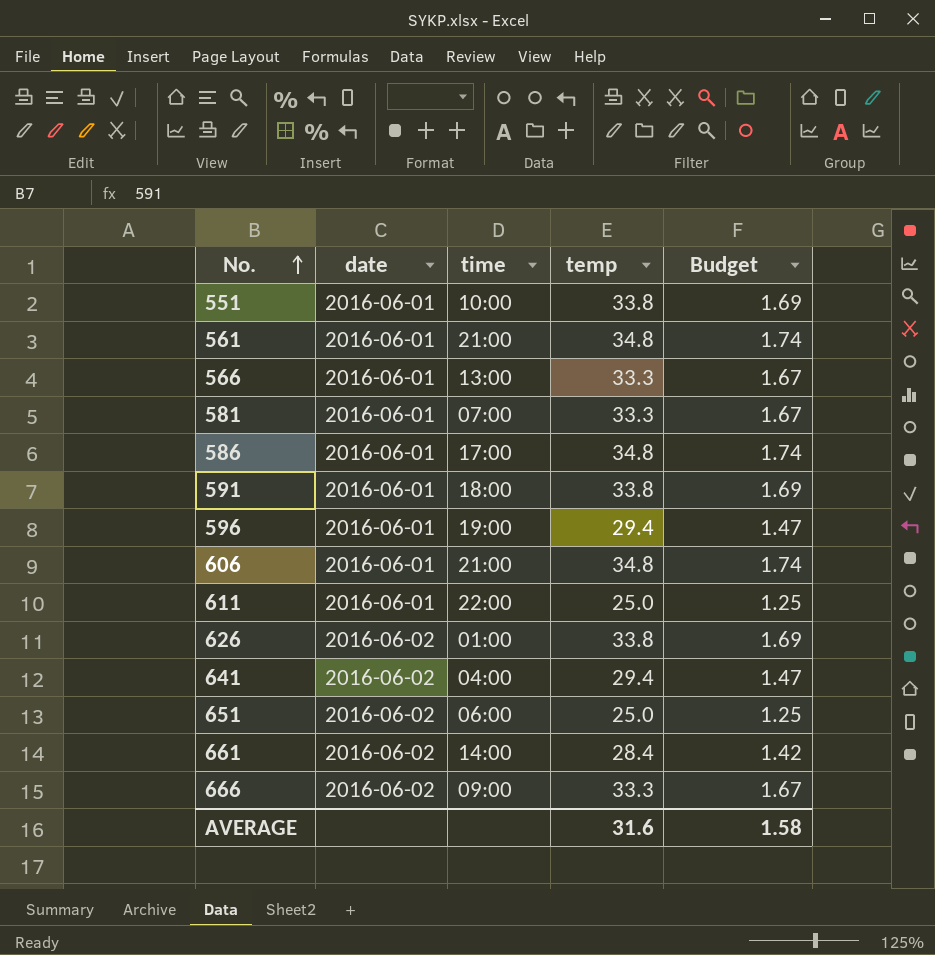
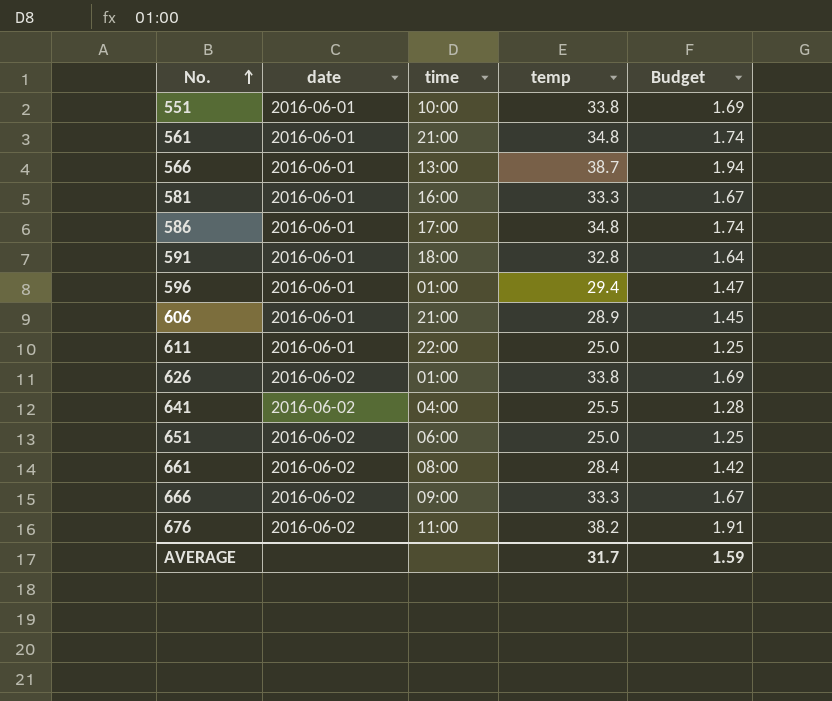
566 | temp: 33.3 -> 38.7
566 | Budget: 1.67 -> 1.94
581 | time: 07:00 -> 16:00
591 | temp: 33.8 -> 32.8
591 | Budget: 1.69 -> 1.64
596 | time: 19:00 -> 01:00
606 | temp: 34.8 -> 28.9
606 | Budget: 1.74 -> 1.45
641 | temp: 29.4 -> 25.5
641 | Budget: 1.47 -> 1.28
661 | time: 14:00 -> 08:00
row 676: none -> 2016-06-02 | 11:00 | 38.2 | 1.91
AVERAGE | temp: 31.6 -> 31.7
AVERAGE | Budget: 1.58 -> 1.59

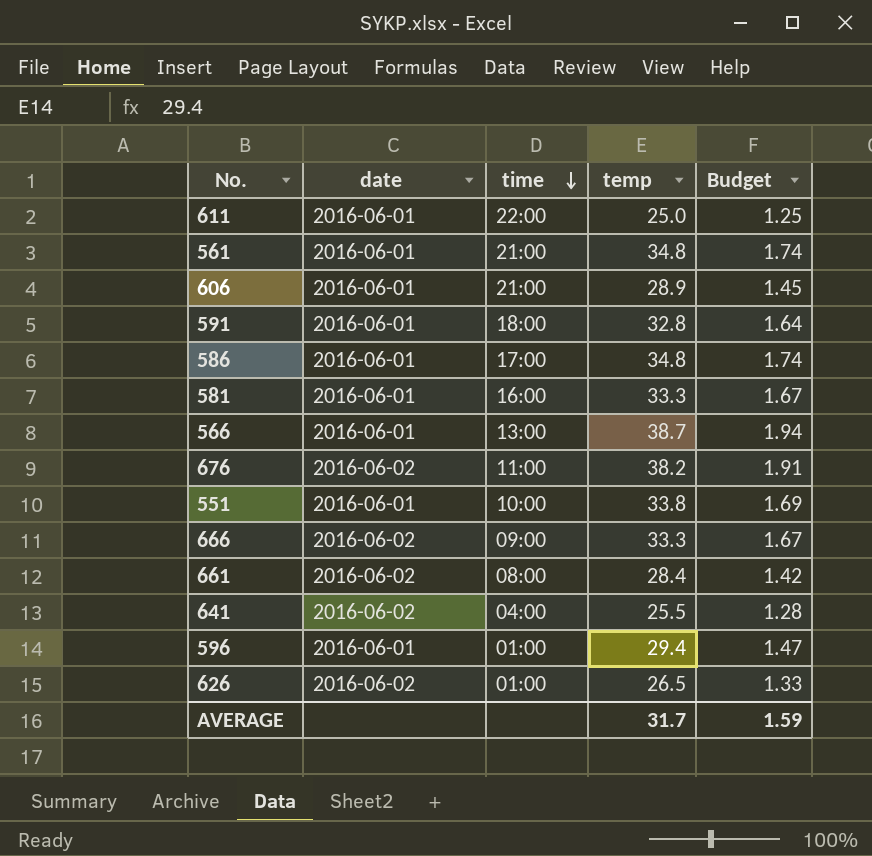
row order: No. ascending -> time descending
row 651: 2016-06-02 | 06:00 | 25.0 | 1.25 -> none
626 | temp: 33.8 -> 26.5
626 | Budget: 1.69 -> 1.33

